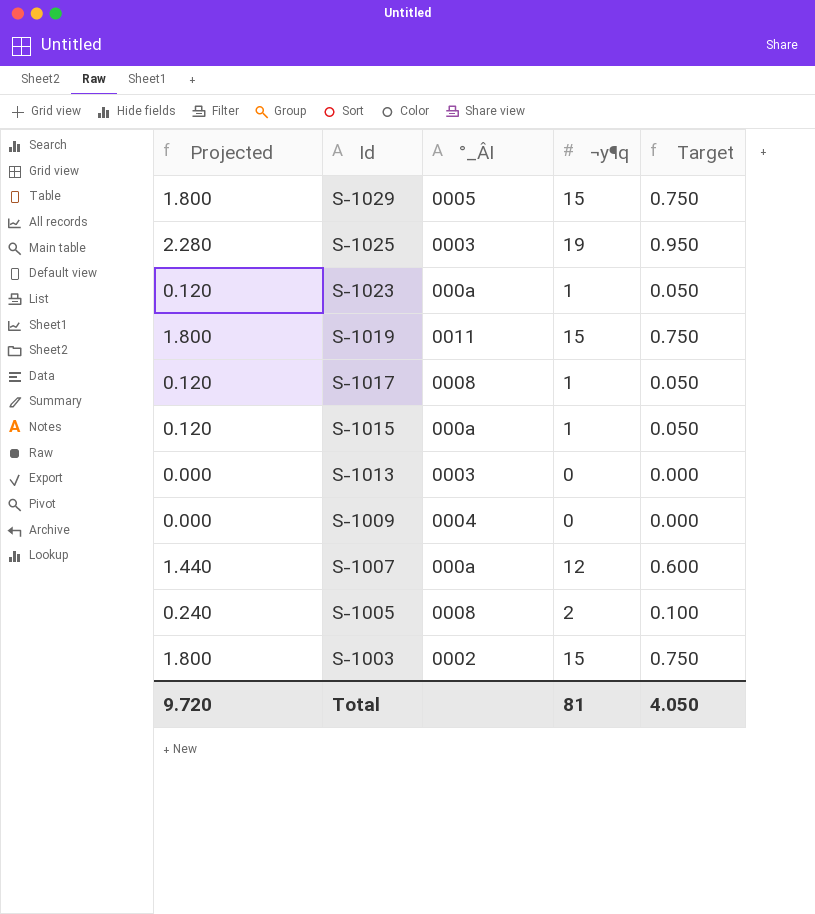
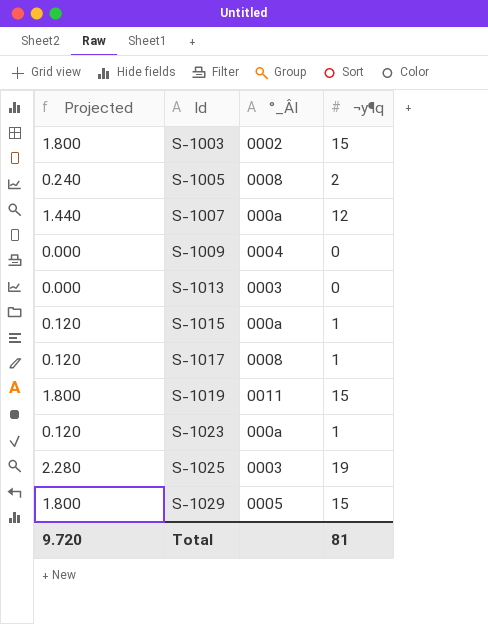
row order: Id descending -> Id ascending
column Target | formula: [¬y¶q] * 0.05 -> none

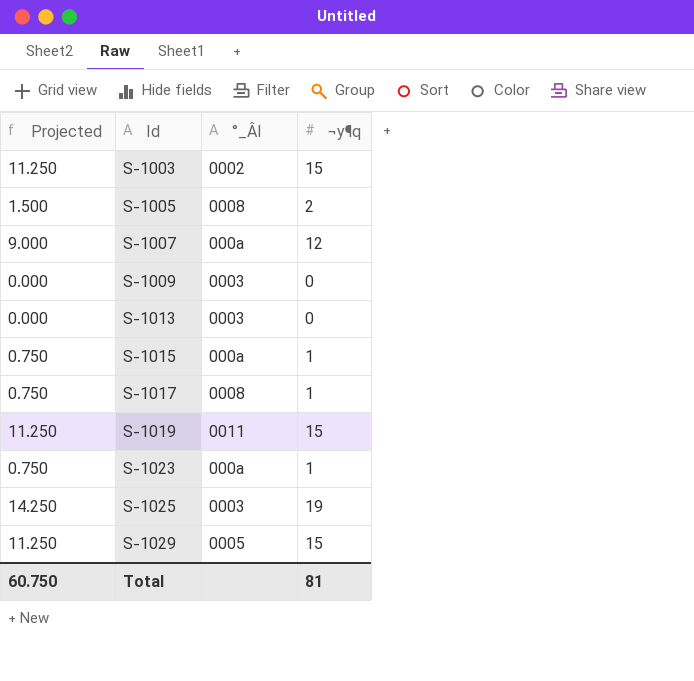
column Projected | formula: [¬y¶q] * 0.12 -> [¬y¶q] * 0.75
S-1009 | °_ÂI: 0004 -> 0003
Total | Projected: 9.720 -> 60.750

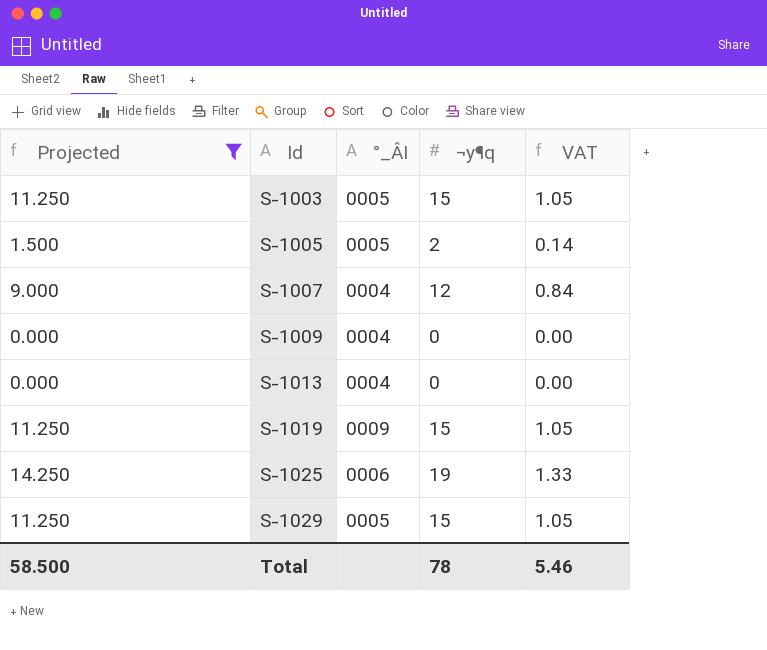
filter: none -> Projected != 0.750
column VAT | formula: none -> [¬y¶q] * 0.07
S-1003 | °_ÂI: 0002 -> 0005
S-1005 | °_ÂI: 0008 -> 0005
S-1007 | °_ÂI: 000a -> 0004
S-1009 | °_ÂI: 0003 -> 0004
S-1013 | °_ÂI: 0003 -> 0004
S-1019 | °_ÂI: 0011 -> 0009
S-1025 | °_ÂI: 0003 -> 0006
Total | Projected: 60.750 -> 58.500
Total | ¬y¶q: 81 -> 78

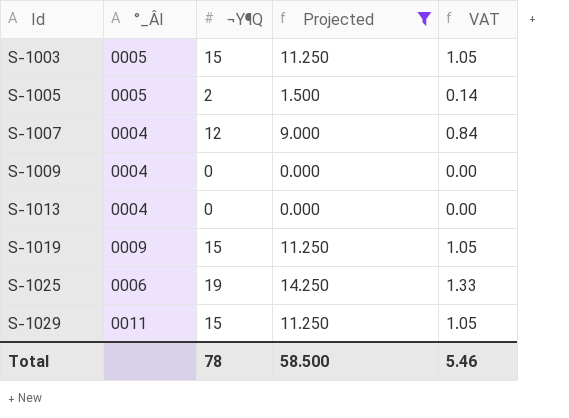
column name: ¬y¶q -> ¬Y¶Q
column Projected | position: 1 -> 4
S-1029 | °_ÂI: 0005 -> 0011

